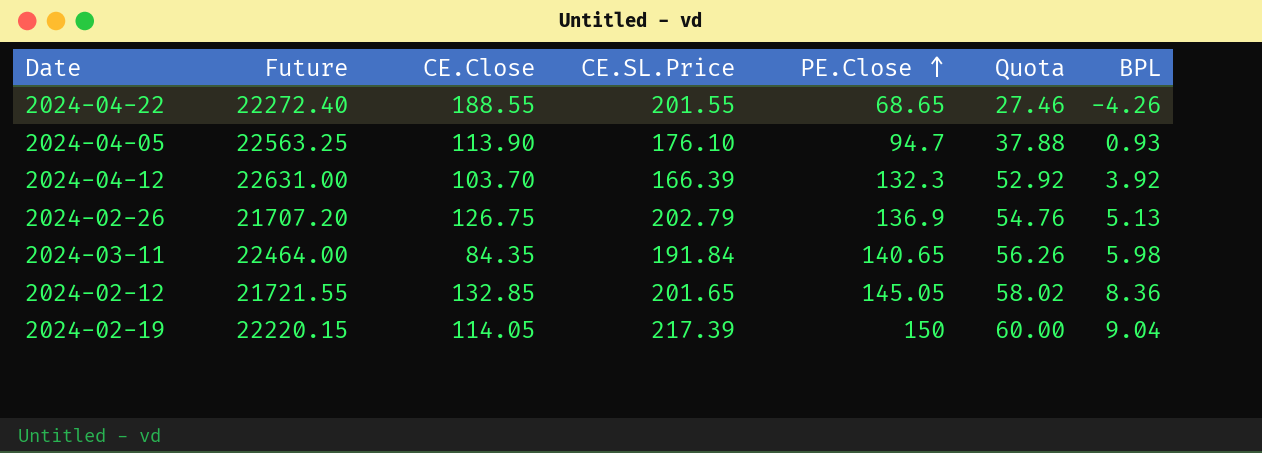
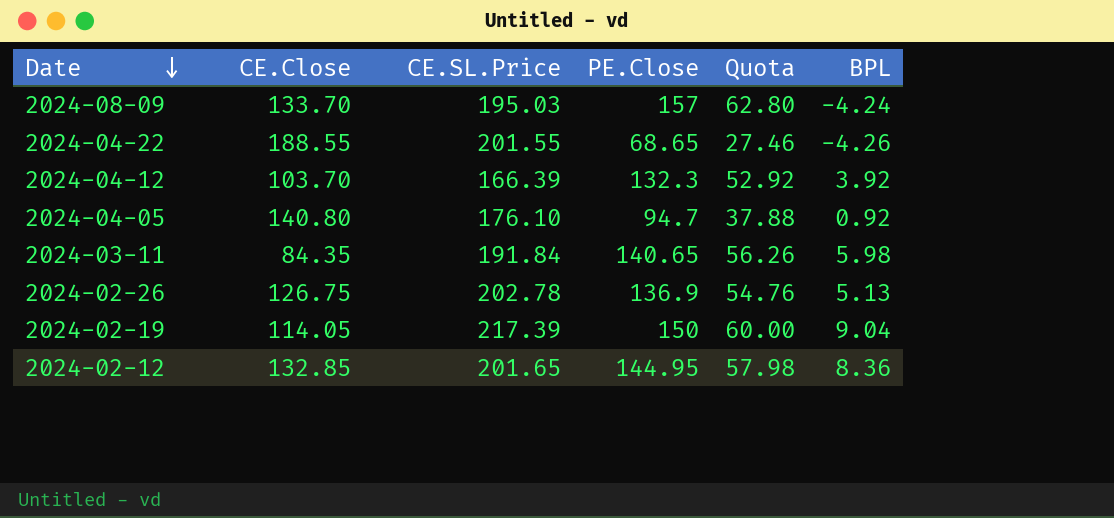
row order: PE.Close ascending -> Date descending
column Future | position: 2 -> none
row 2024-08-09: none -> 133.70 | 195.03 | 157 | 62.80 | -4.24
2024-04-05 | CE.Close: 113.90 -> 140.80
2024-04-05 | BPL: 0.93 -> 0.92
2024-02-26 | CE.SL.Price: 202.79 -> 202.78
2024-02-12 | PE.Close: 145.05 -> 144.95
2024-02-12 | Quota: 58.02 -> 57.98

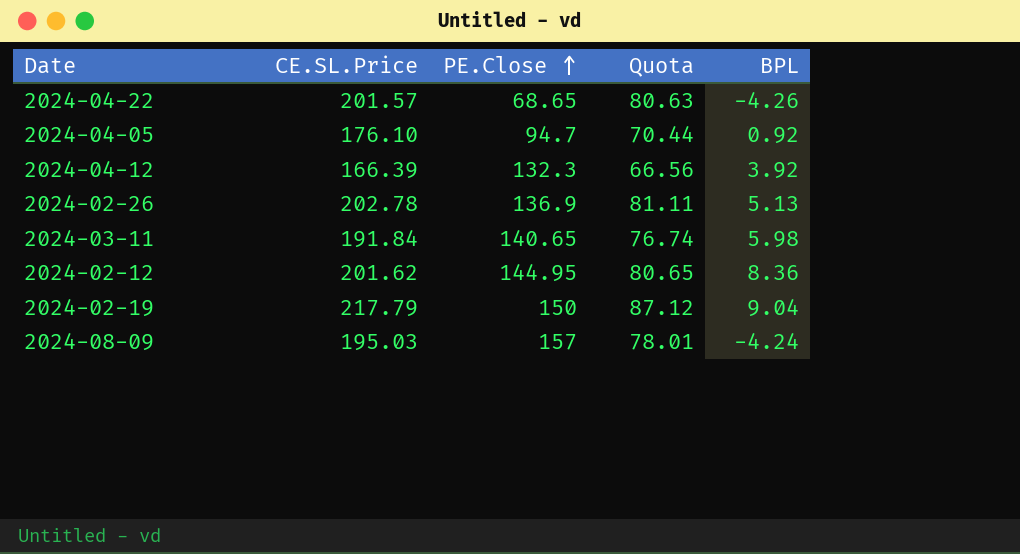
row order: Date descending -> PE.Close ascending
column CE.Close | position: 2 -> none
column Quota | formula: [PE.Close] * 0.4 -> [CE.SL.Price] * 0.4
2024-04-22 | CE.SL.Price: 201.55 -> 201.57
2024-02-12 | CE.SL.Price: 201.65 -> 201.62
2024-02-19 | CE.SL.Price: 217.39 -> 217.79

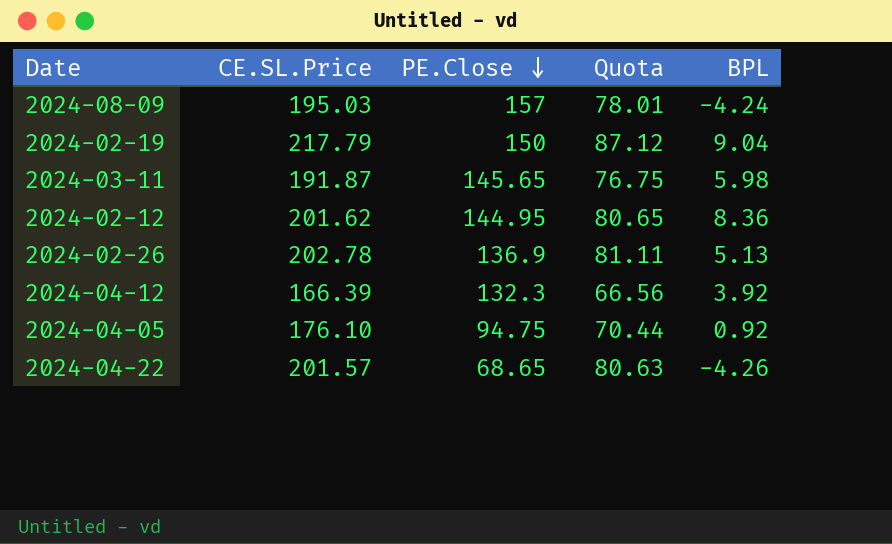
row order: PE.Close ascending -> PE.Close descending
2024-03-11 | CE.SL.Price: 191.84 -> 191.87
2024-03-11 | PE.Close: 140.65 -> 145.65
2024-03-11 | Quota: 76.74 -> 76.75
2024-04-05 | PE.Close: 94.7 -> 94.75

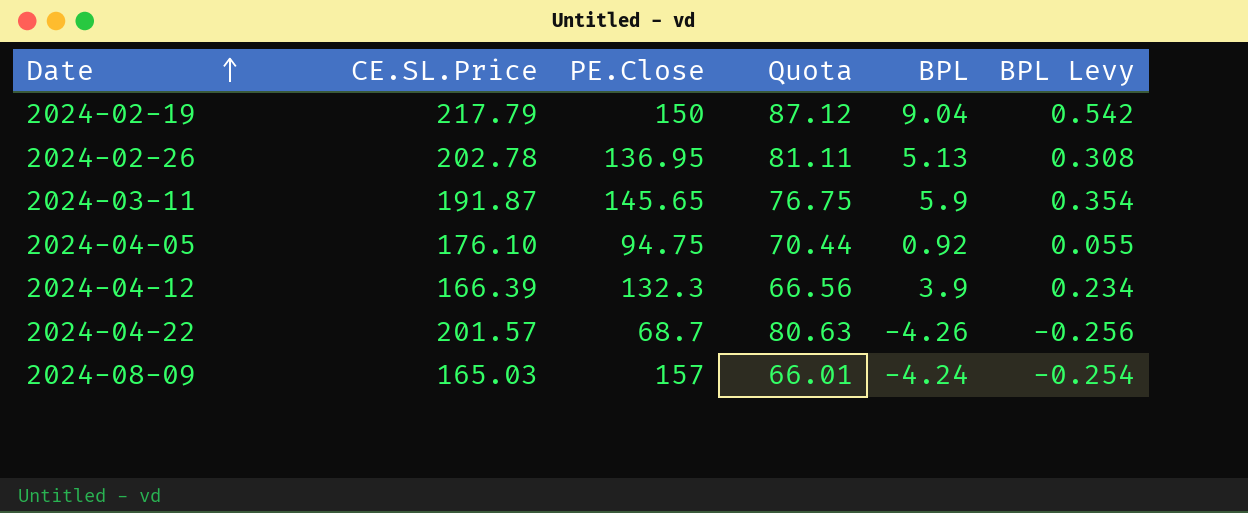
row order: PE.Close descending -> Date ascending
column BPL Levy | formula: none -> [BPL] * 0.06
row 2024-02-12: 201.62 | 144.95 | 80.65 | 8.36 -> none
2024-02-26 | PE.Close: 136.9 -> 136.95
2024-03-11 | BPL: 5.98 -> 5.9
2024-04-12 | BPL: 3.92 -> 3.9
2024-04-22 | PE.Close: 68.65 -> 68.7
2024-08-09 | CE.SL.Price: 195.03 -> 165.03
2024-08-09 | Quota: 78.01 -> 66.01

